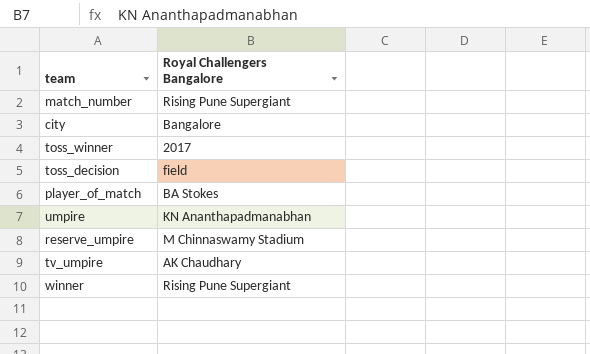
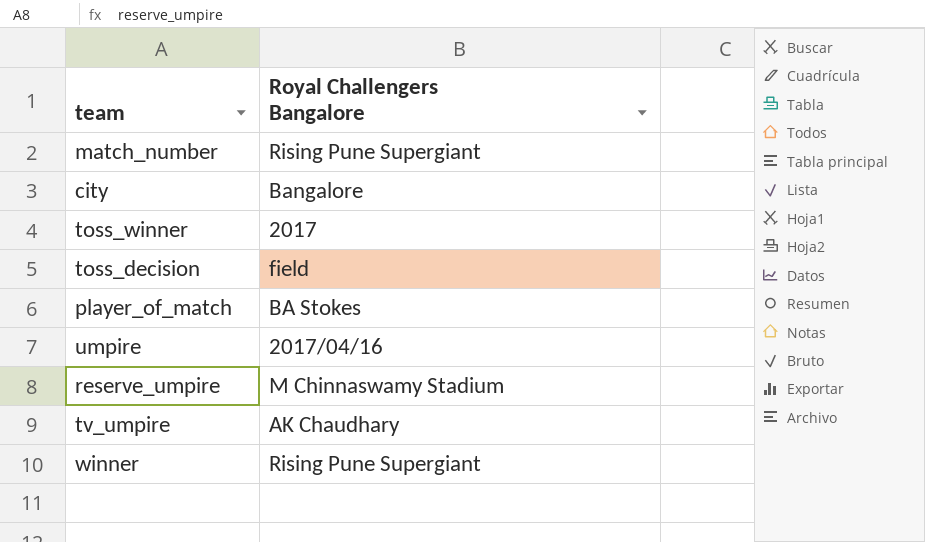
umpire | Royal Challengers Bangalore: KN Ananthapadmanabhan -> 2017/04/16

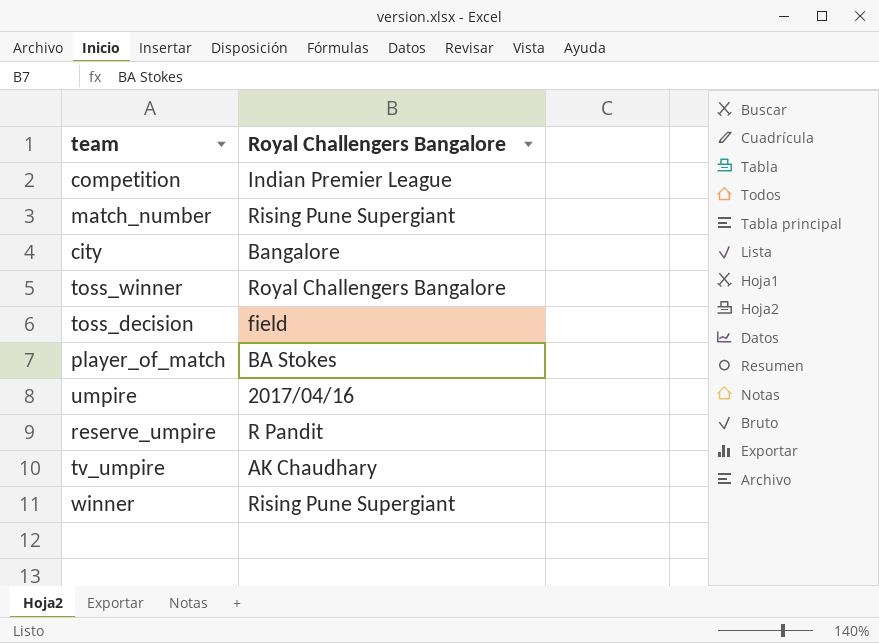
row competition: none -> Indian Premier League
toss_winner | Royal Challengers Bangalore: 2017 -> Royal Challengers Bangalore
reserve_umpire | Royal Challengers Bangalore: M Chinnaswamy Stadium -> R Pandit

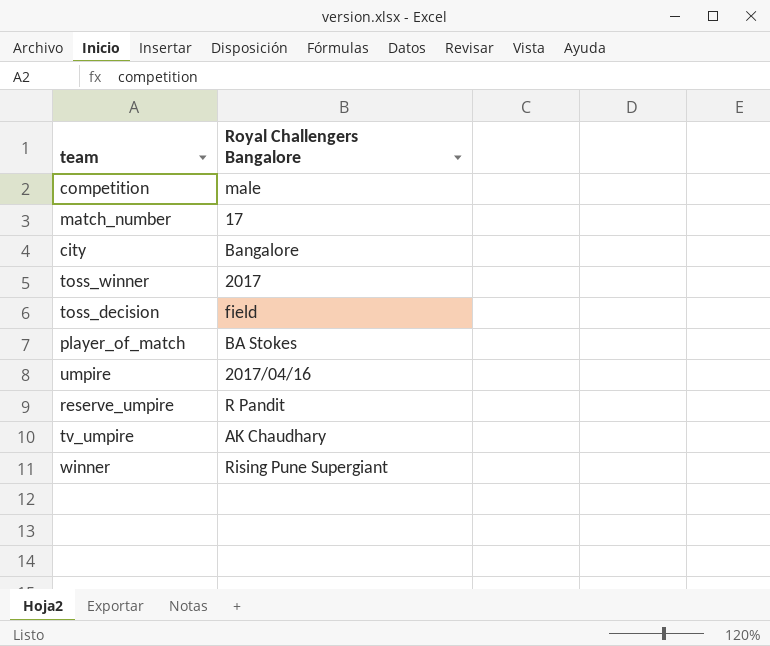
competition | Royal Challengers Bangalore: Indian Premier League -> male
match_number | Royal Challengers Bangalore: Rising Pune Supergiant -> 17
toss_winner | Royal Challengers Bangalore: Royal Challengers Bangalore -> 2017

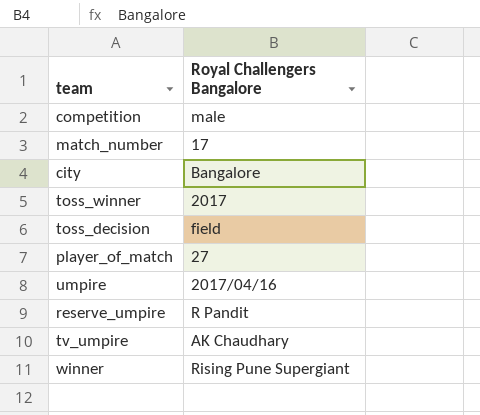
player_of_match | Royal Challengers Bangalore: BA Stokes -> 27

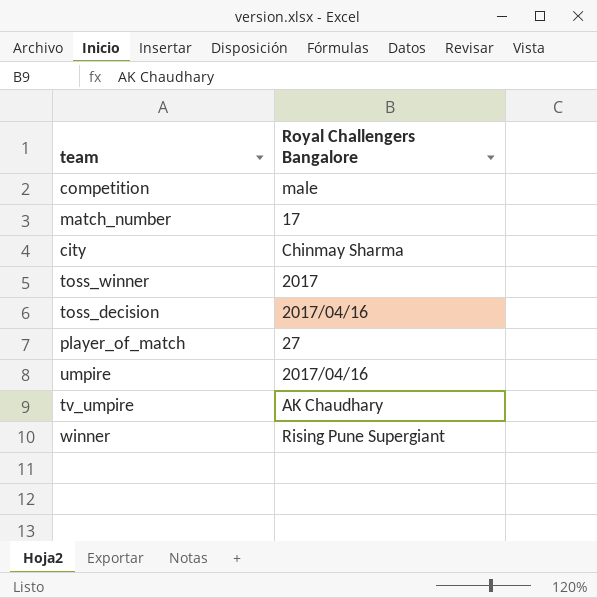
row reserve_umpire: R Pandit -> none
city | Royal Challengers Bangalore: Bangalore -> Chinmay Sharma
toss_decision | Royal Challengers Bangalore: field -> 2017/04/16

